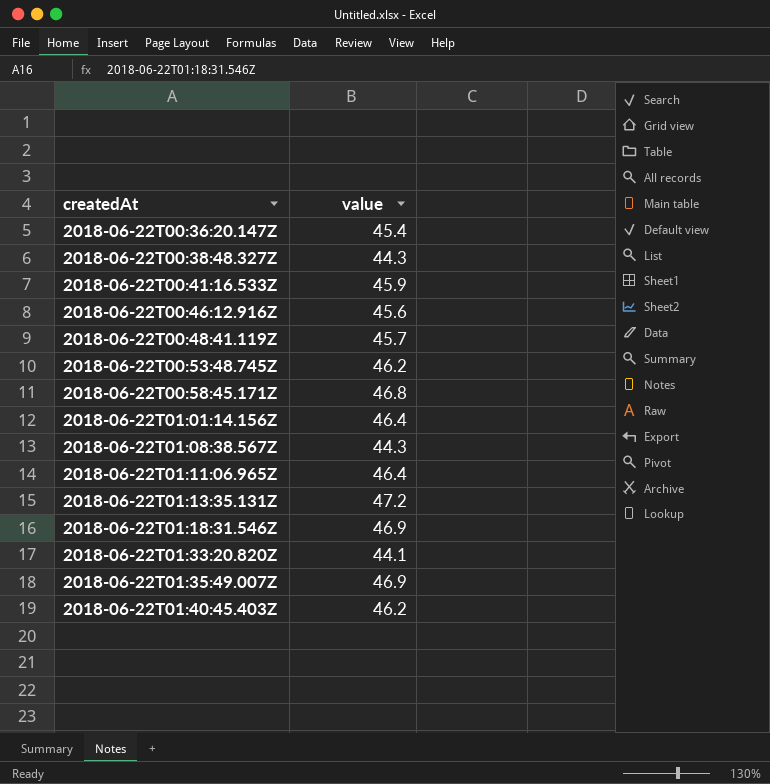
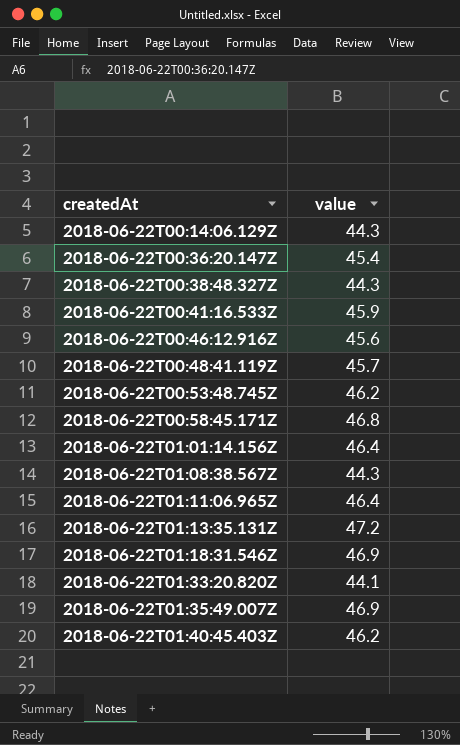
row 2018-06-22T00:14:06.129Z: none -> 44.3

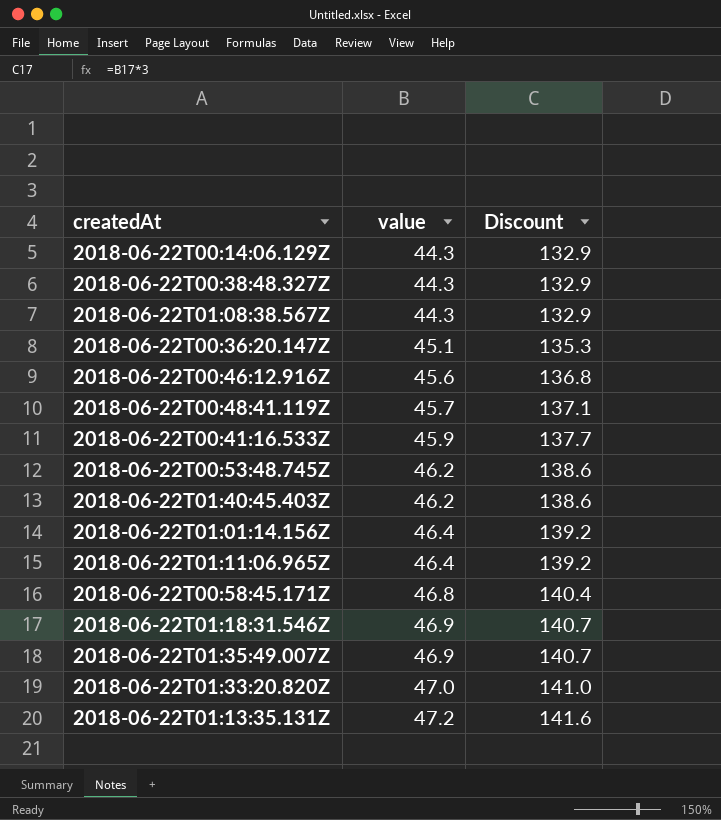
row order: createdAt ascending -> value ascending
column Discount | formula: none -> [value] * 3
2018-06-22T00:36:20.147Z | value: 45.4 -> 45.1
2018-06-22T01:33:20.820Z | value: 44.1 -> 47.0

